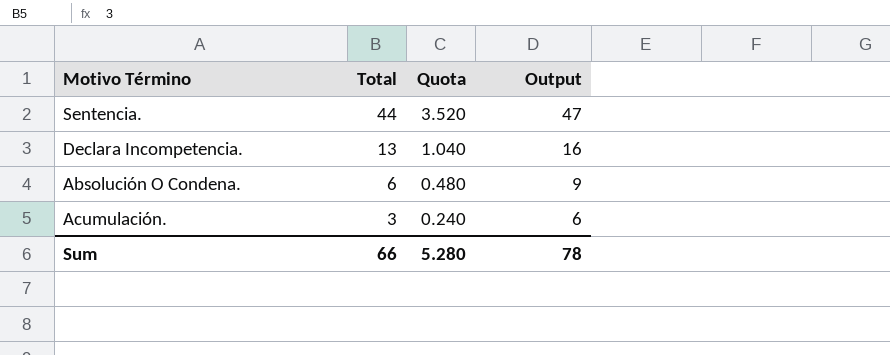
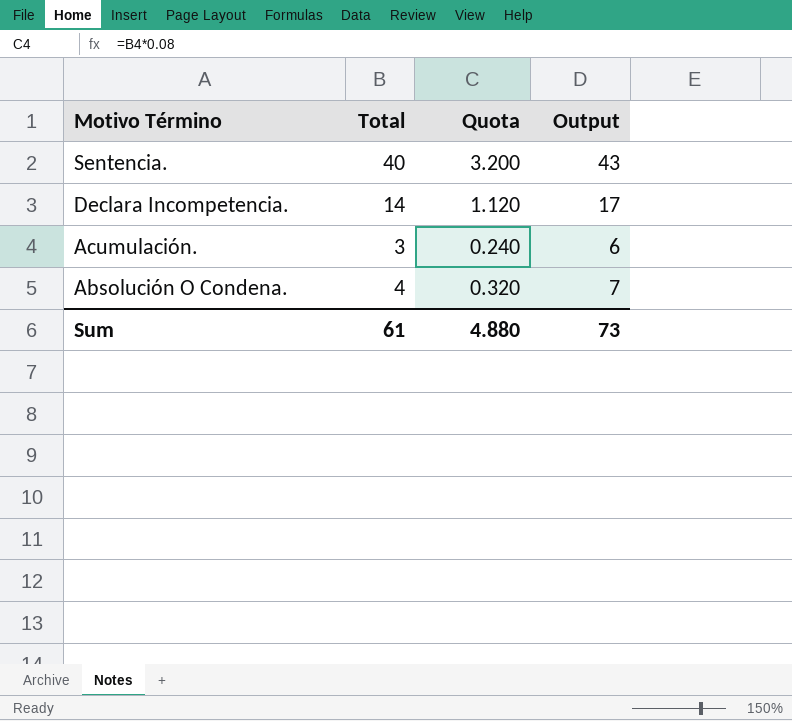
row order: Total descending -> Motivo Término descending
Sentencia. | Total: 44 -> 40
Sentencia. | Quota: 3.520 -> 3.200
Sentencia. | Output: 47 -> 43
Declara Incompetencia. | Total: 13 -> 14
Declara Incompetencia. | Quota: 1.040 -> 1.120
Declara Incompetencia. | Output: 16 -> 17
Absolución O Condena. | Total: 6 -> 4
Absolución O Condena. | Quota: 0.480 -> 0.320
Absolución O Condena. | Output: 9 -> 7
Sum | Total: 66 -> 61
Sum | Quota: 5.280 -> 4.880
Sum | Output: 78 -> 73

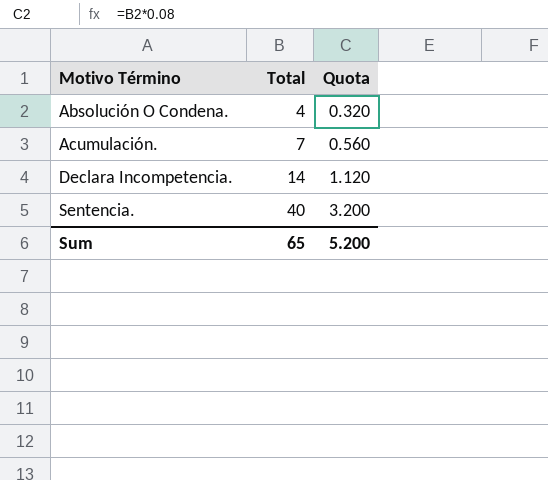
row order: Motivo Término descending -> Motivo Término ascending
column Output | formula: [Total] + 3 -> none
Acumulación. | Total: 3 -> 7
Acumulación. | Quota: 0.240 -> 0.560
Sum | Total: 61 -> 65
Sum | Quota: 4.880 -> 5.200

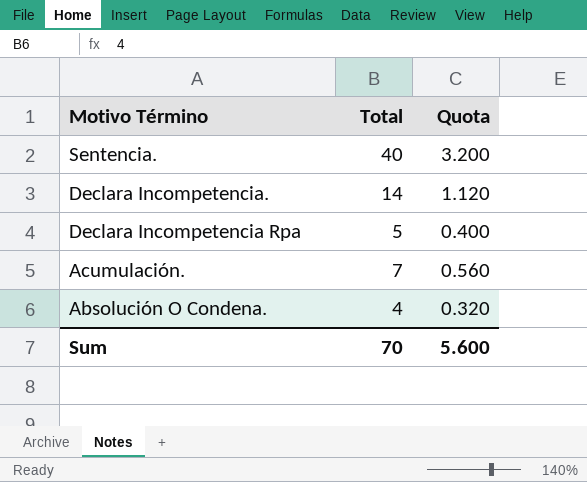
row order: Motivo Término ascending -> Motivo Término descending
row Declara Incompetencia Rpa: none -> 5 | 0.400
Sum | Total: 65 -> 70
Sum | Quota: 5.200 -> 5.600

